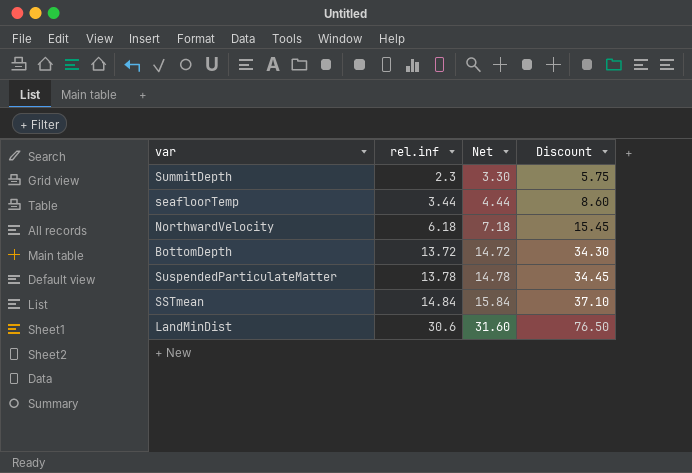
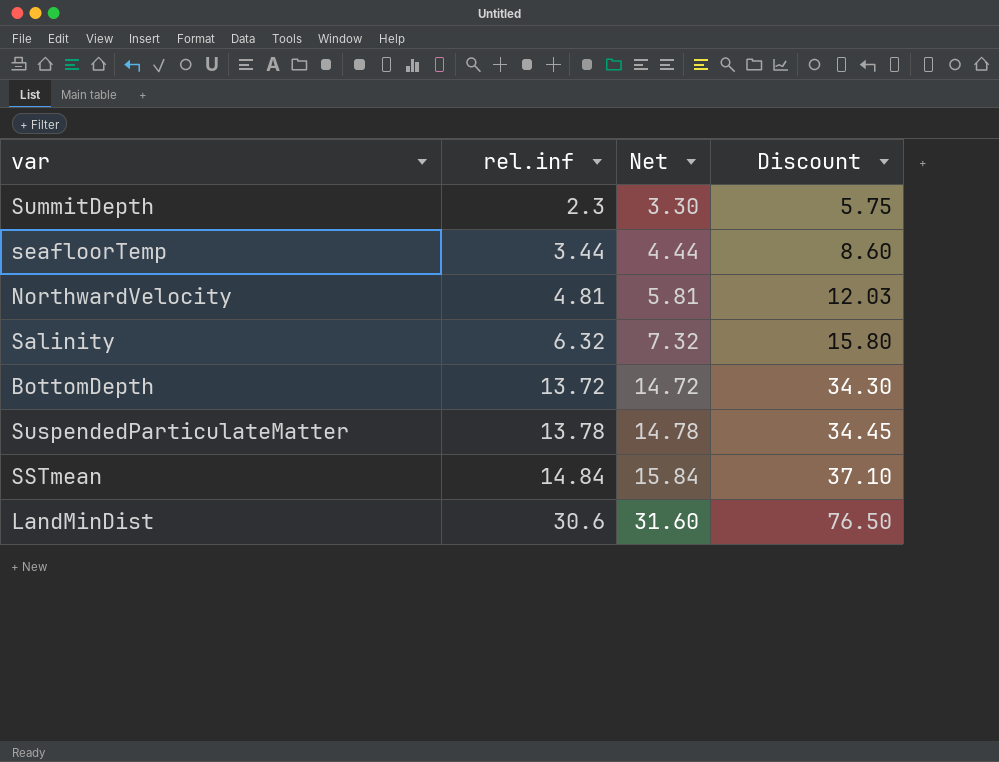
NorthwardVelocity | rel.inf: 6.18 -> 4.81
NorthwardVelocity | Net: 7.18 -> 5.81
NorthwardVelocity | Discount: 15.45 -> 12.03
row Salinity: none -> 6.32 | 7.32 | 15.80

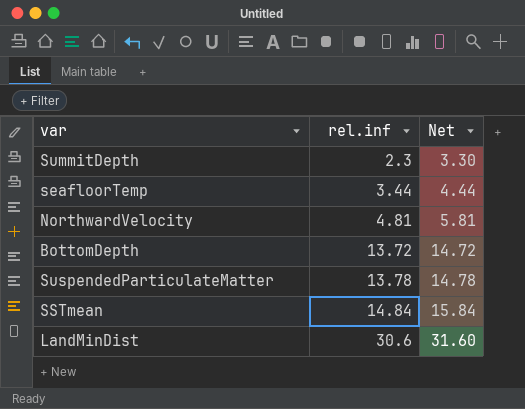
column Discount | formula: [rel.inf] * 2.5 -> none
row Salinity: 6.32 | 7.32 | 15.80 -> none

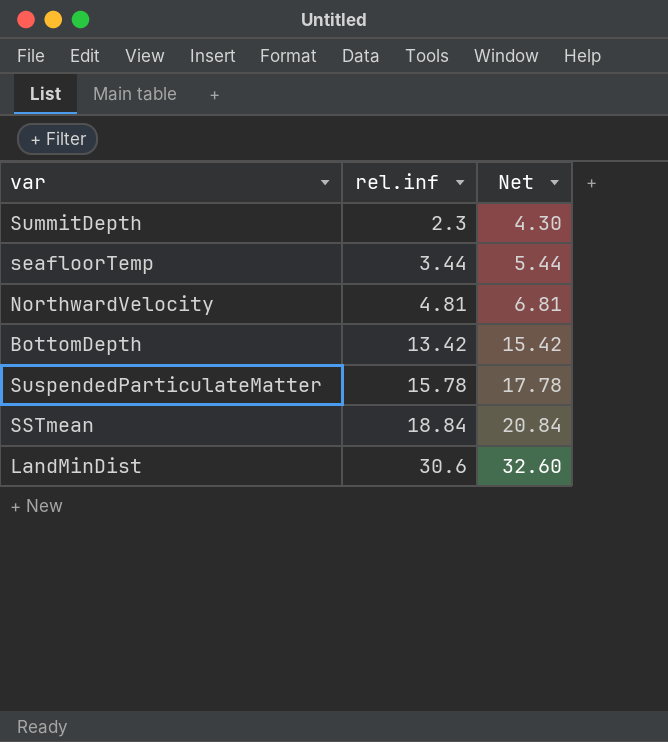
column Net | formula: [rel.inf] + 1 -> [rel.inf] + 2
BottomDepth | rel.inf: 13.72 -> 13.42
SuspendedParticulateMatter | rel.inf: 13.78 -> 15.78
SSTmean | rel.inf: 14.84 -> 18.84

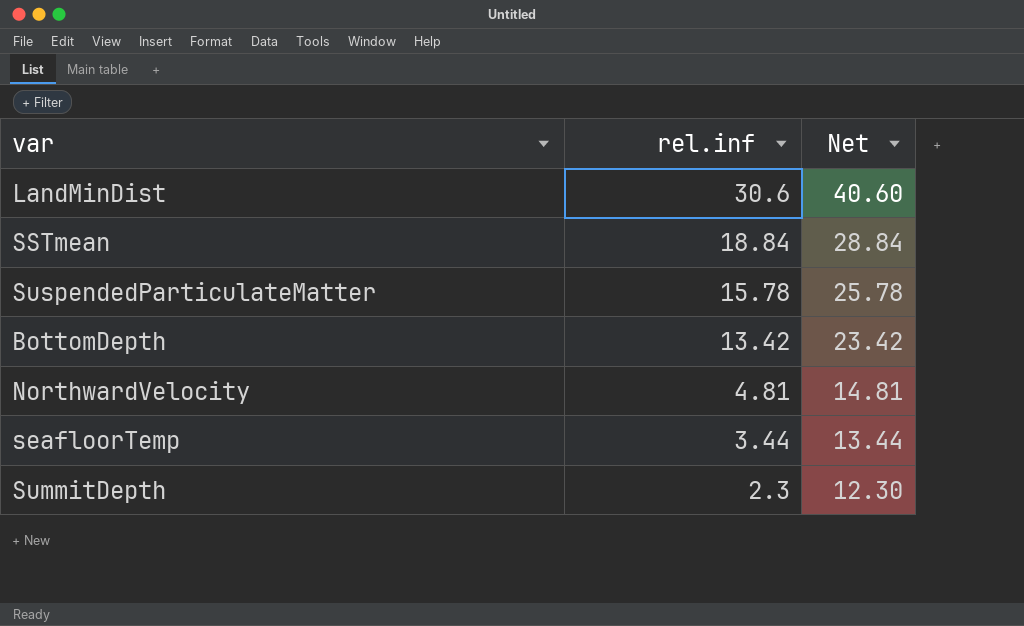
row order: rel.inf ascending -> rel.inf descending
column Net | formula: [rel.inf] + 2 -> [rel.inf] + 10

